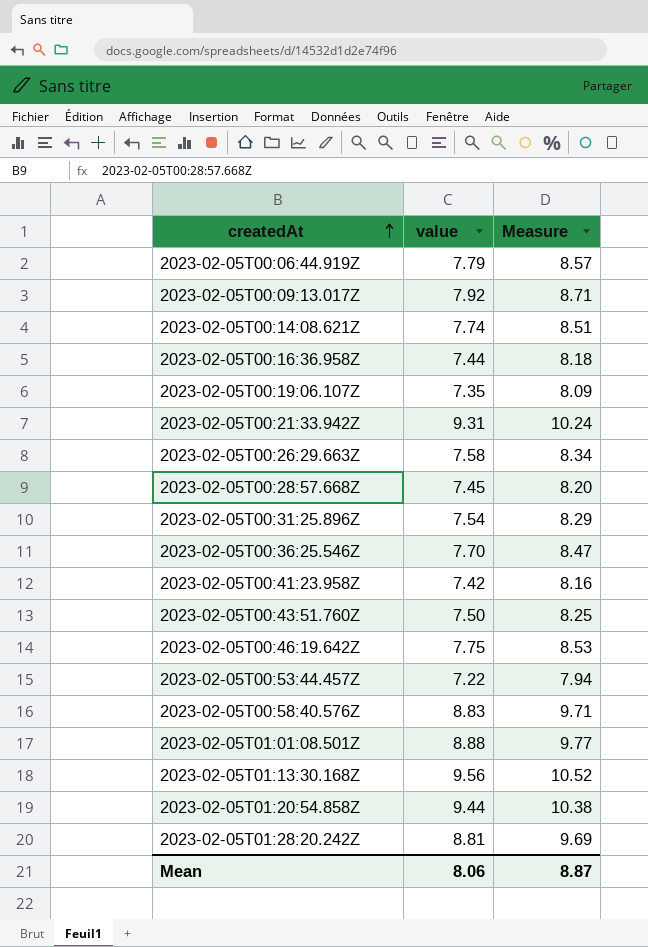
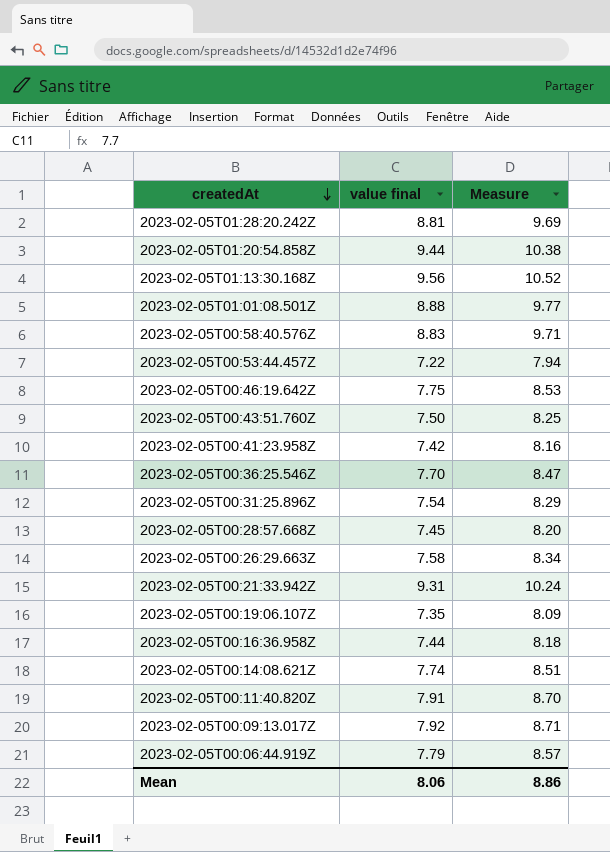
row order: createdAt ascending -> createdAt descending
column name: value -> value final
row 2023-02-05T00:11:40.820Z: none -> 7.91 | 8.70
Mean | Measure: 8.87 -> 8.86

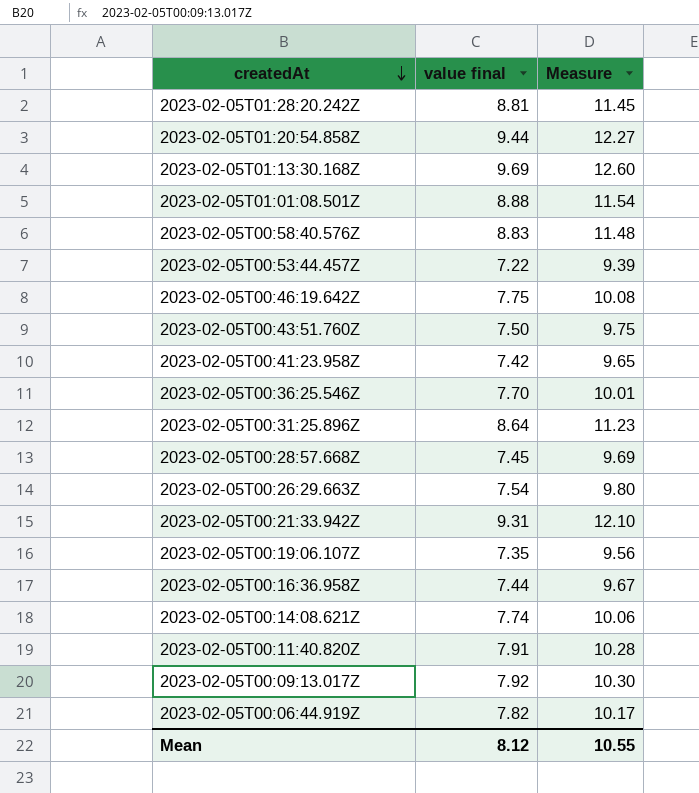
column Measure | formula: [value final] * 1.1 -> [value final] * 1.3
2023-02-05T01:13:30.168Z | value final: 9.56 -> 9.69
2023-02-05T00:31:25.896Z | value final: 7.54 -> 8.64
2023-02-05T00:26:29.663Z | value final: 7.58 -> 7.54
2023-02-05T00:06:44.919Z | value final: 7.79 -> 7.82
Mean | value final: 8.06 -> 8.12
Mean | Measure: 8.86 -> 10.55

